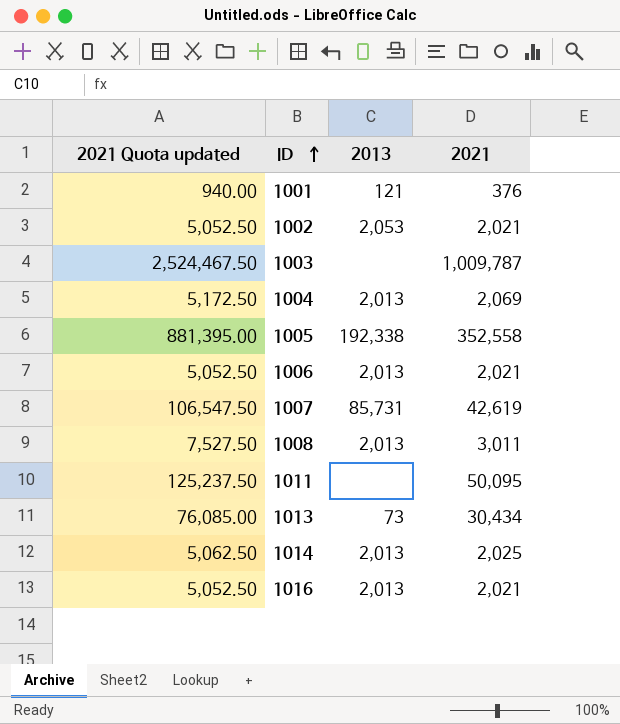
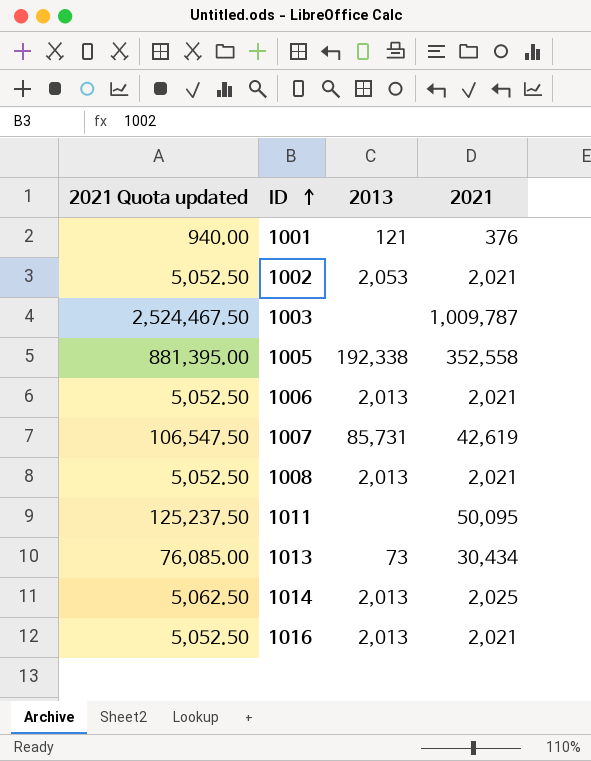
row 1004: 5,172.50 | 2,013 | 2,069 -> none
1008 | 2021 Quota updated: 7,527.50 -> 5,052.50
1008 | 2021: 3,011 -> 2,021

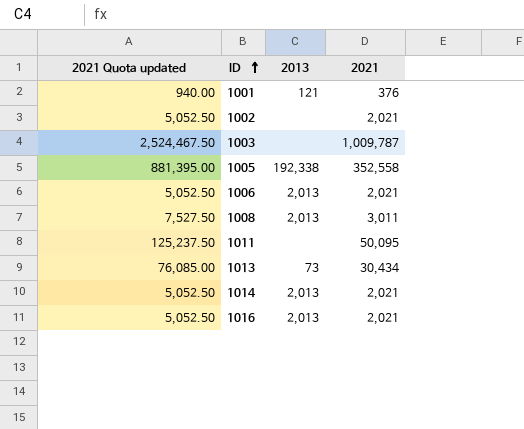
row 1007: 106,547.50 | 85,731 | 42,619 -> none
1002 | 2013: 2,053 -> none
1008 | 2021 Quota updated: 5,052.50 -> 7,527.50
1008 | 2021: 2,021 -> 3,011
1014 | 2021 Quota updated: 5,062.50 -> 5,052.50
1014 | 2021: 2,025 -> 2,021

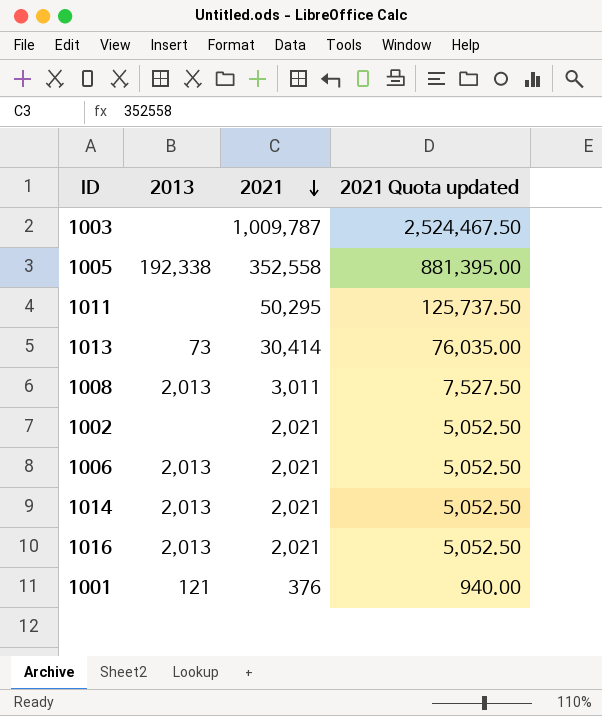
row order: ID ascending -> 2021 descending
column 2021 Quota updated | position: 1 -> 4
1011 | 2021: 50,095 -> 50,295
1011 | 2021 Quota updated: 125,237.50 -> 125,737.50
1013 | 2021: 30,434 -> 30,414
1013 | 2021 Quota updated: 76,085.00 -> 76,035.00

